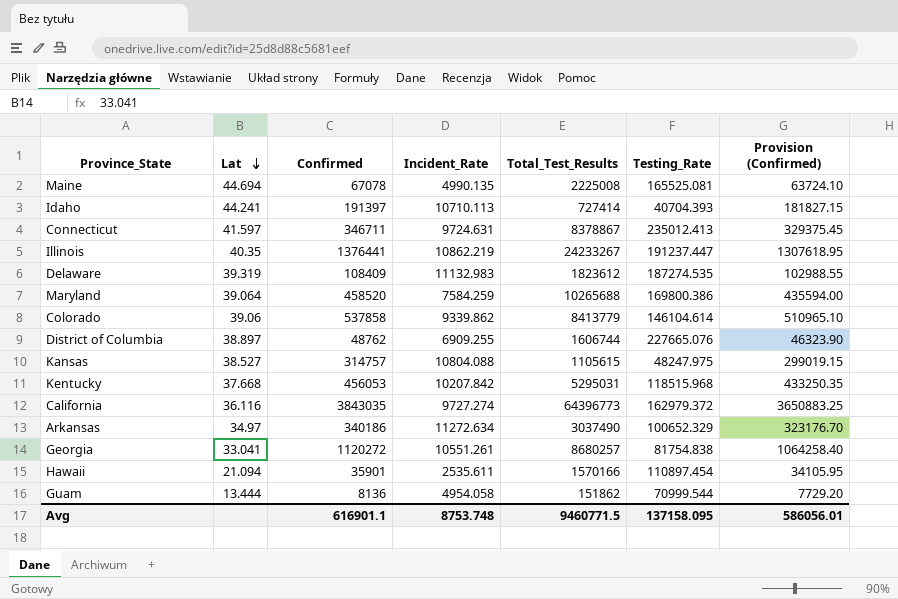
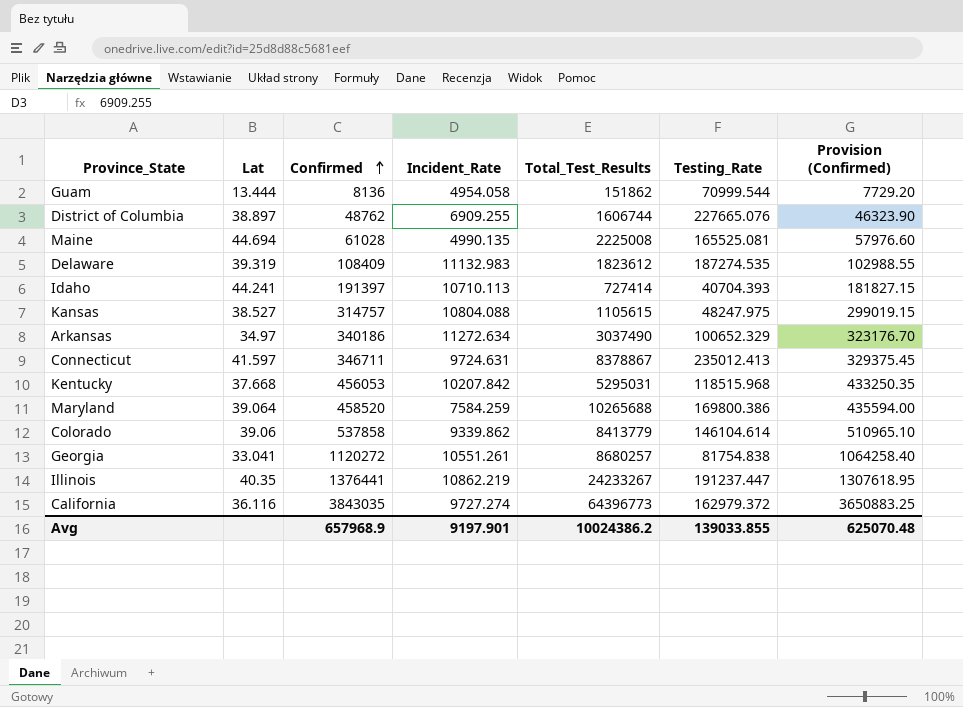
row order: Lat descending -> Confirmed ascending
row Hawaii: 21.094 | 35901 | 2535.611 | 1570166 | 110897.454 | 34105.95 -> none
Maine | Confirmed: 67078 -> 61028
Maine | Provision (Confirmed): 63724.10 -> 57976.60
Avg | Confirmed: 616901.1 -> 657968.9
Avg | Incident_Rate: 8753.748 -> 9197.901
Avg | Total_Test_Results: 9460771.5 -> 10024386.2
Avg | Testing_Rate: 137158.095 -> 139033.855
Avg | Provision (Confirmed): 586056.01 -> 625070.48

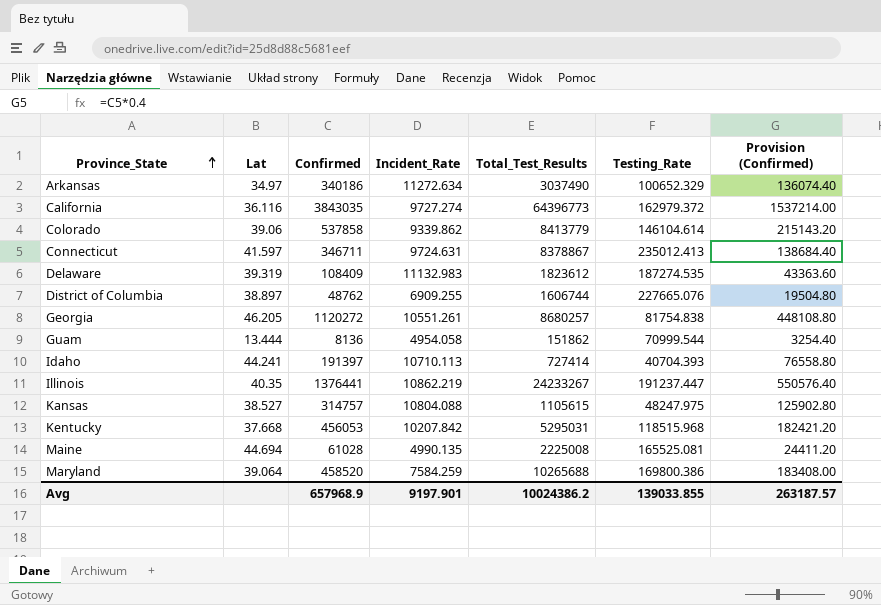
row order: Confirmed ascending -> Province_State ascending
column Provision (Confirmed) | formula: [Confirmed] * 0.95 -> [Confirmed] * 0.4
Georgia | Lat: 33.041 -> 46.205
Avg | Provision (Confirmed): 625070.48 -> 263187.57

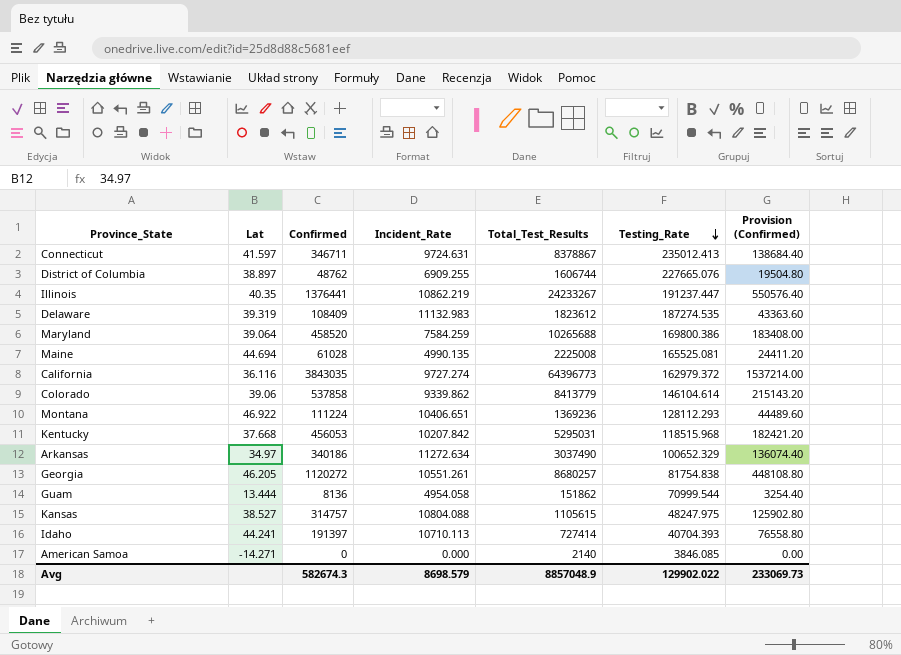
row order: Province_State ascending -> Testing_Rate descending
row Montana: none -> 46.922 | 111224 | 10406.651 | 1369236 | 128112.293 | 44489.60
row American Samoa: none -> -14.271 | 0 | 0.000 | 2140 | 3846.085 | 0.00
Avg | Confirmed: 657968.9 -> 582674.3
Avg | Incident_Rate: 9197.901 -> 8698.579
Avg | Total_Test_Results: 10024386.2 -> 8857048.9
Avg | Testing_Rate: 139033.855 -> 129902.022
Avg | Provision (Confirmed): 263187.57 -> 233069.73

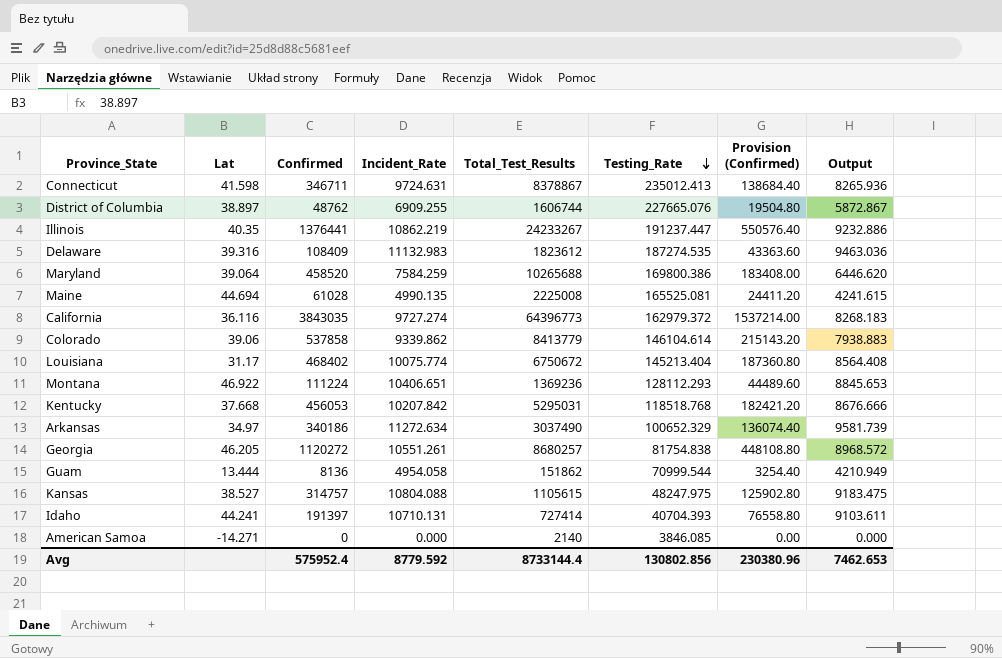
column Output | formula: none -> [Incident_Rate] * 0.85
Connecticut | Lat: 41.597 -> 41.598
Delaware | Lat: 39.319 -> 39.316
row Louisiana: none -> 31.17 | 468402 | 10075.774 | 6750672 | 145213.404 | 187360.80 | 8564.408
Kentucky | Testing_Rate: 118515.968 -> 118518.768
Idaho | Incident_Rate: 10710.113 -> 10710.131
Avg | Confirmed: 582674.3 -> 575952.4
Avg | Incident_Rate: 8698.579 -> 8779.592
Avg | Total_Test_Results: 8857048.9 -> 8733144.4
Avg | Testing_Rate: 129902.022 -> 130802.856
Avg | Provision (Confirmed): 233069.73 -> 230380.96

